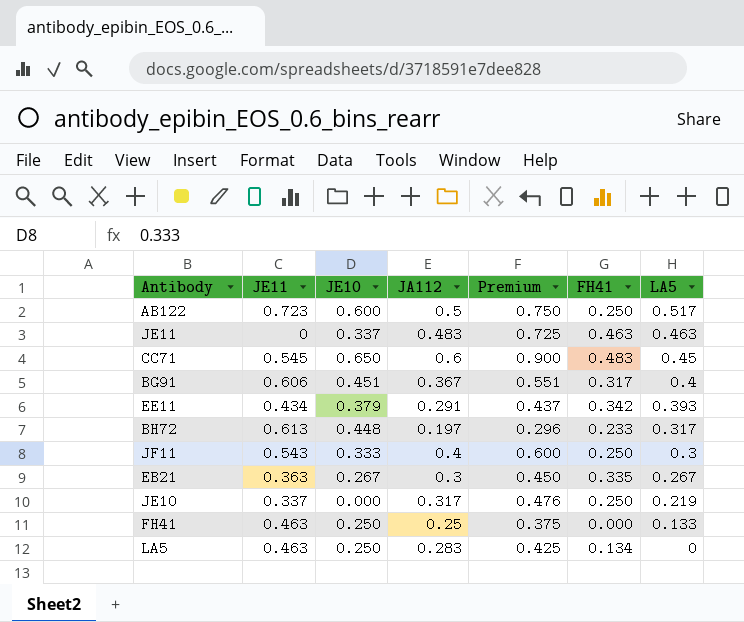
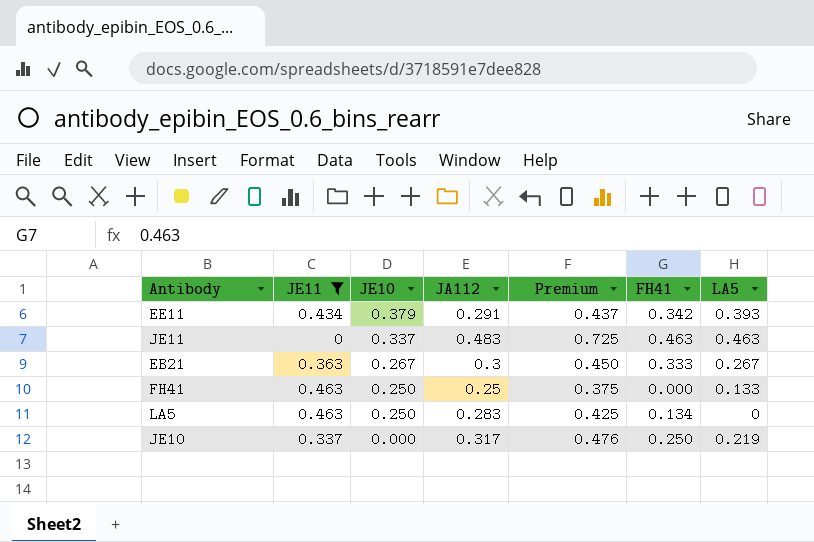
filter: none -> JE11 <= 0.463
row order: LA5 descending -> JE10 descending
EB21 | FH41: 0.335 -> 0.333

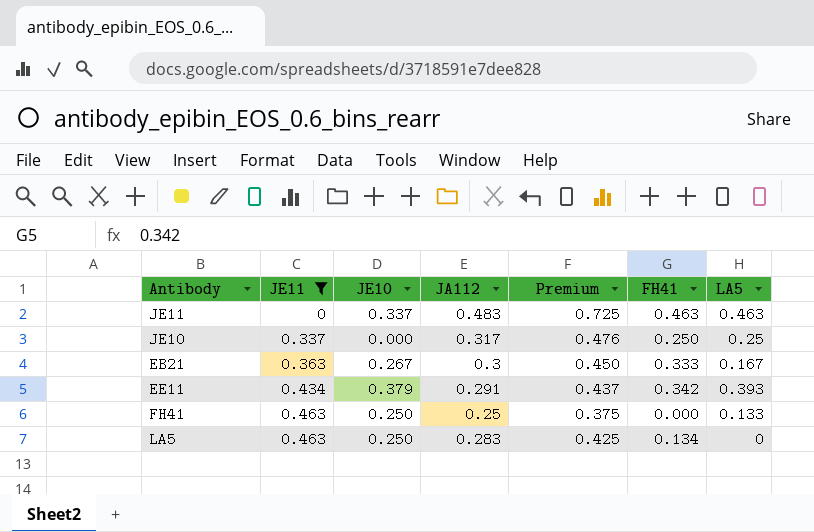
row order: JE10 descending -> JE11 ascending
JE10 | LA5: 0.219 -> 0.25
EB21 | LA5: 0.267 -> 0.167

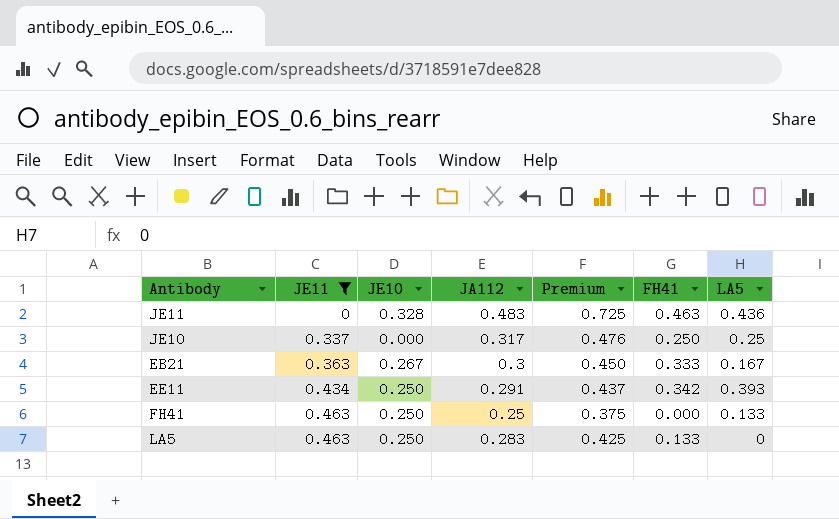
JE11 | JE10: 0.337 -> 0.328
JE11 | LA5: 0.463 -> 0.436
EE11 | JE10: 0.379 -> 0.250
LA5 | FH41: 0.134 -> 0.133

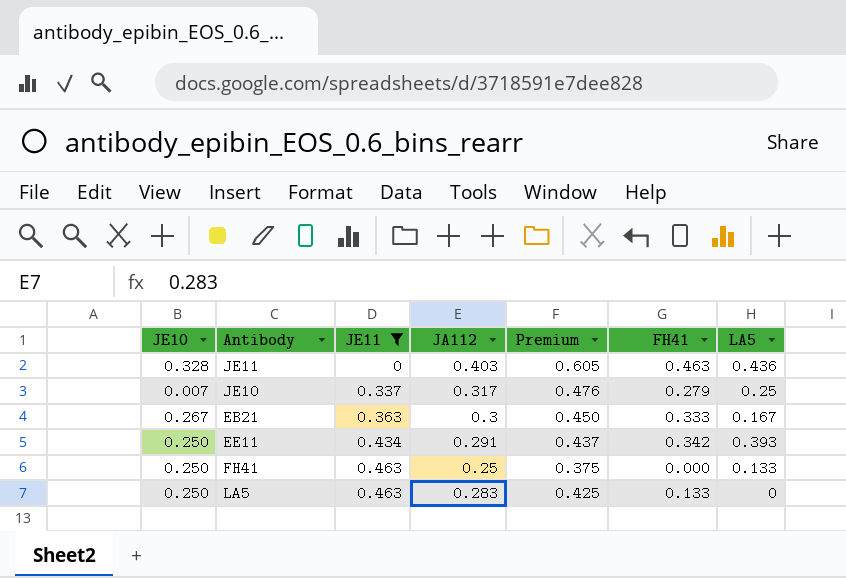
column JE10 | position: 3 -> 1
JE11 | JA112: 0.483 -> 0.403
JE11 | Premium: 0.725 -> 0.605
JE10 | JE10: 0.000 -> 0.007
JE10 | FH41: 0.250 -> 0.279

